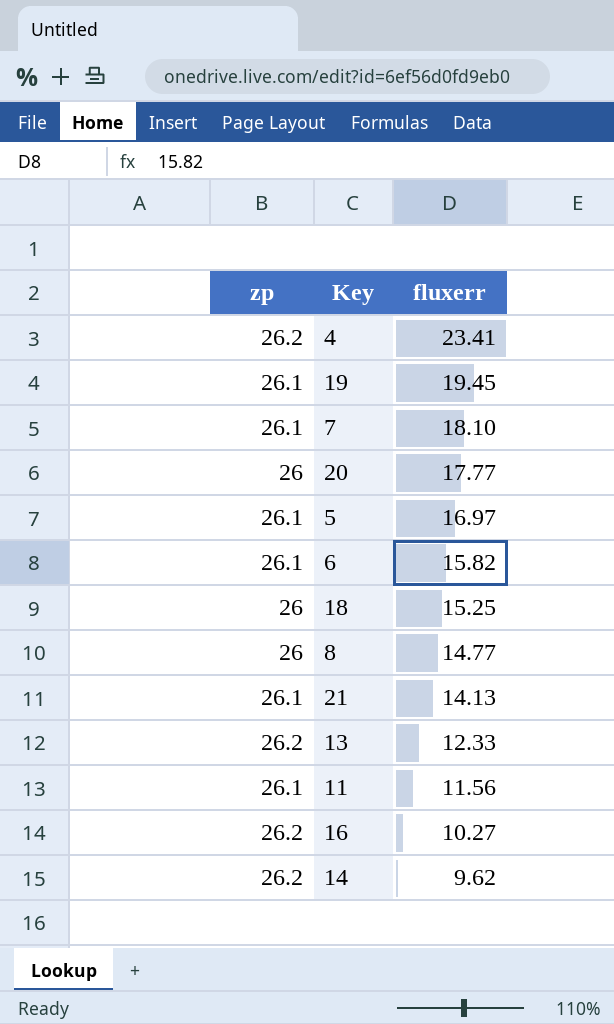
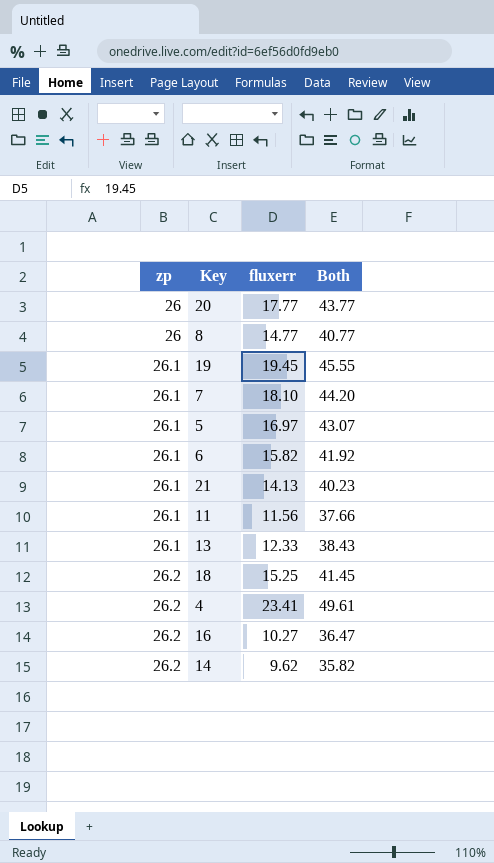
row order: fluxerr descending -> zp ascending
column Both | formula: none -> [zp] + [fluxerr]
13 | zp: 26.2 -> 26.1
18 | zp: 26 -> 26.2

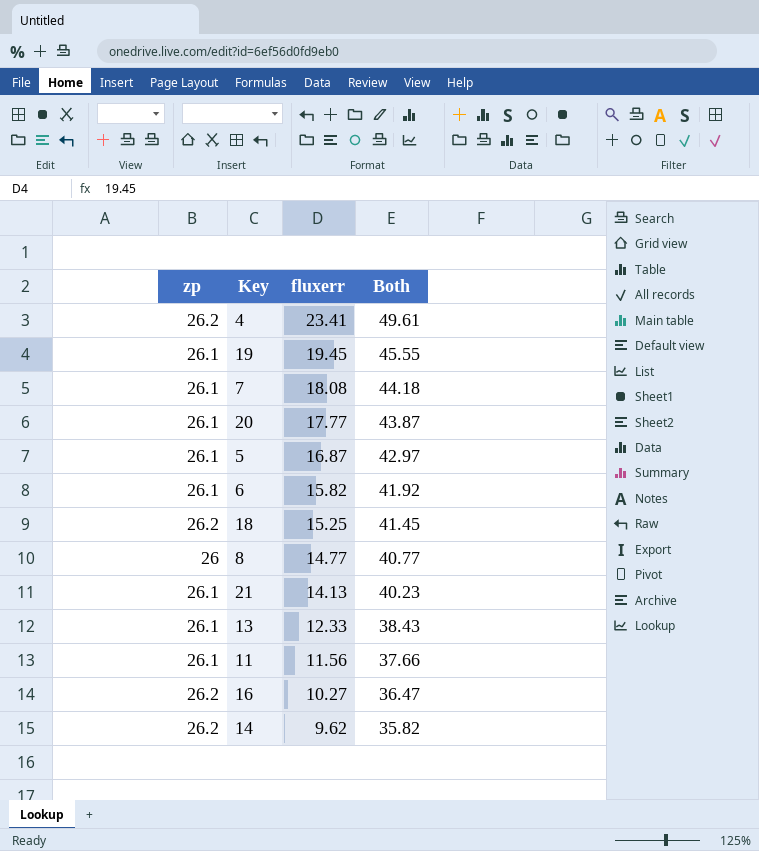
row order: zp ascending -> fluxerr descending
7 | fluxerr: 18.10 -> 18.08
7 | Both: 44.20 -> 44.18
20 | zp: 26 -> 26.1
20 | Both: 43.77 -> 43.87
5 | fluxerr: 16.97 -> 16.87
5 | Both: 43.07 -> 42.97

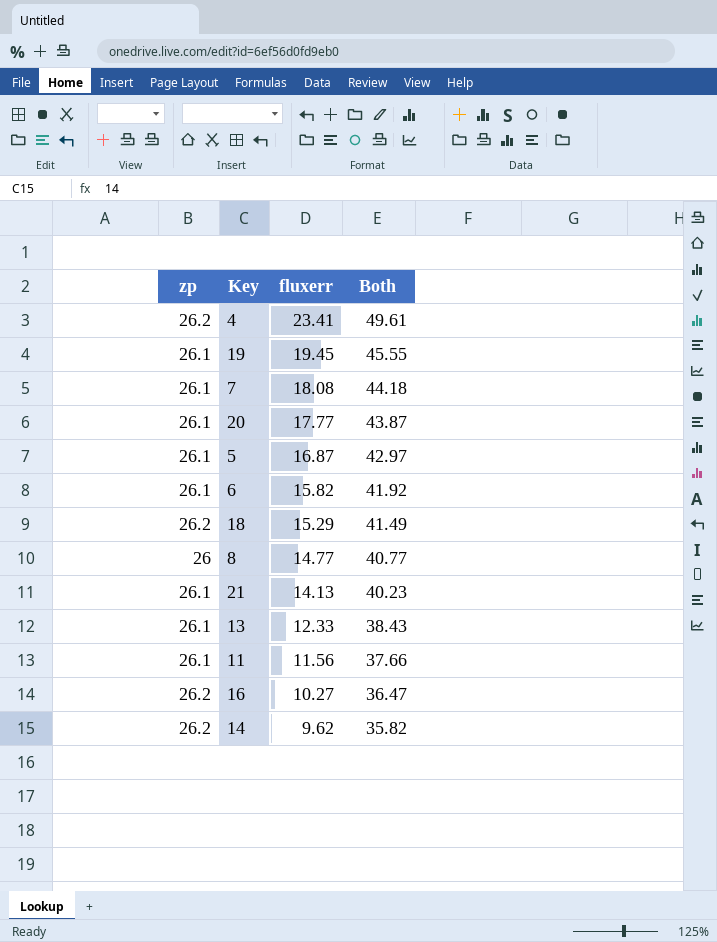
18 | fluxerr: 15.25 -> 15.29
18 | Both: 41.45 -> 41.49

